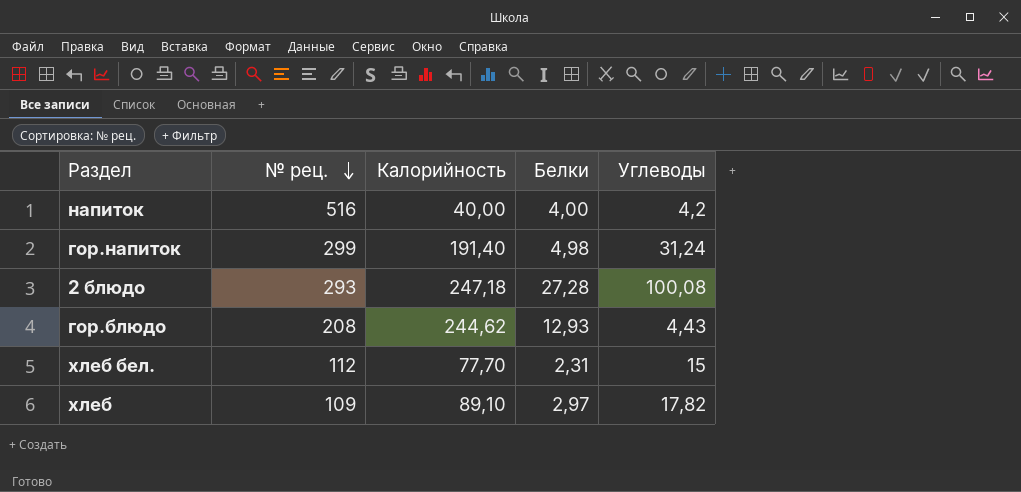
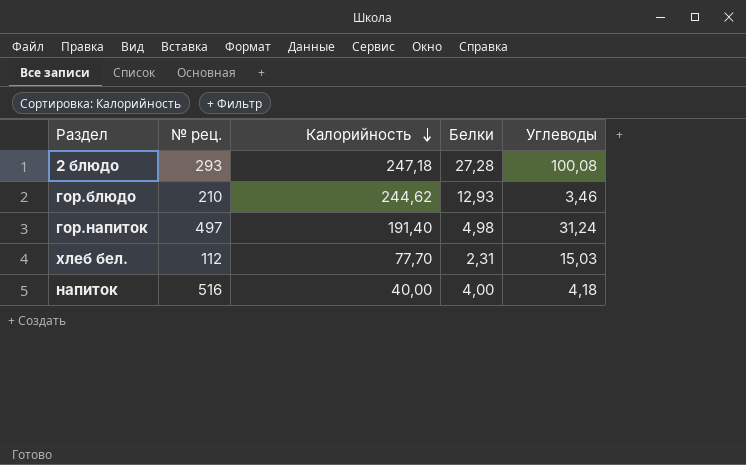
row order: № рец. descending -> Калорийность descending
row хлеб: 109 | 89,10 | 2,97 | 17,82 -> none
гор.блюдо | № рец.: 208 -> 210
гор.блюдо | Углеводы: 4,43 -> 3,46
гор.напиток | № рец.: 299 -> 497
хлеб бел. | Углеводы: 15 -> 15,03
напиток | Углеводы: 4,2 -> 4,18

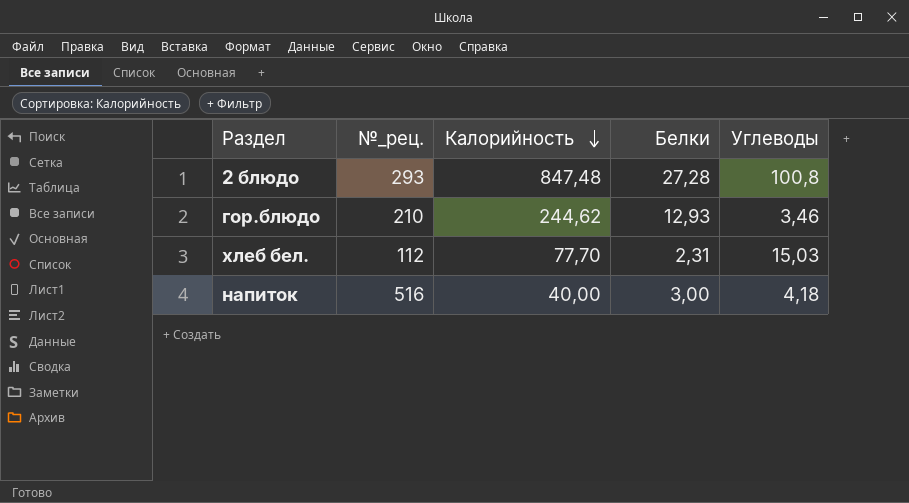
column name: № рец. -> №_рец.
row гор.напиток: 497 | 191,40 | 4,98 | 31,24 -> none
2 блюдо | Калорийность: 247,18 -> 847,48
2 блюдо | Углеводы: 100,08 -> 100,8
напиток | Белки: 4,00 -> 3,00

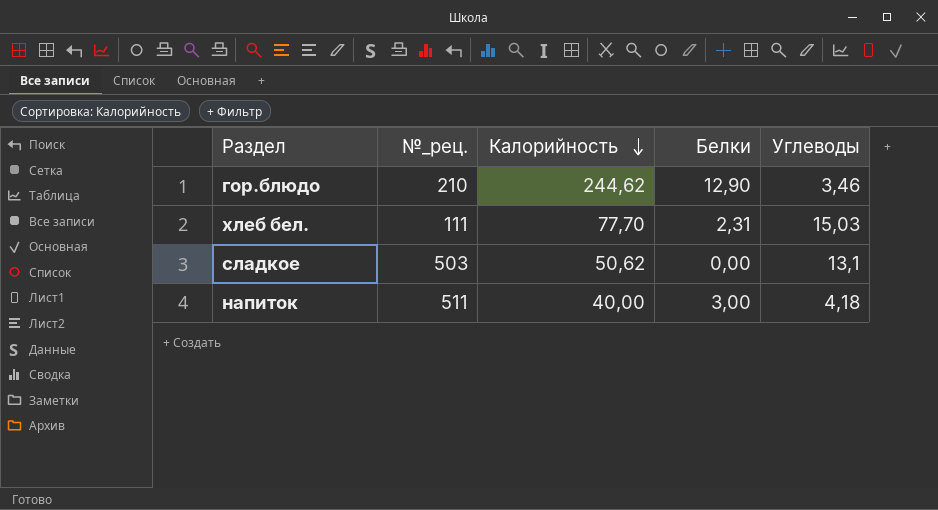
row 2 блюдо: 293 | 847,48 | 27,28 | 100,8 -> none
гор.блюдо | Белки: 12,93 -> 12,90
хлеб бел. | №_рец.: 112 -> 111
row сладкое: none -> 503 | 50,62 | 0,00 | 13,1
напиток | №_рец.: 516 -> 511

